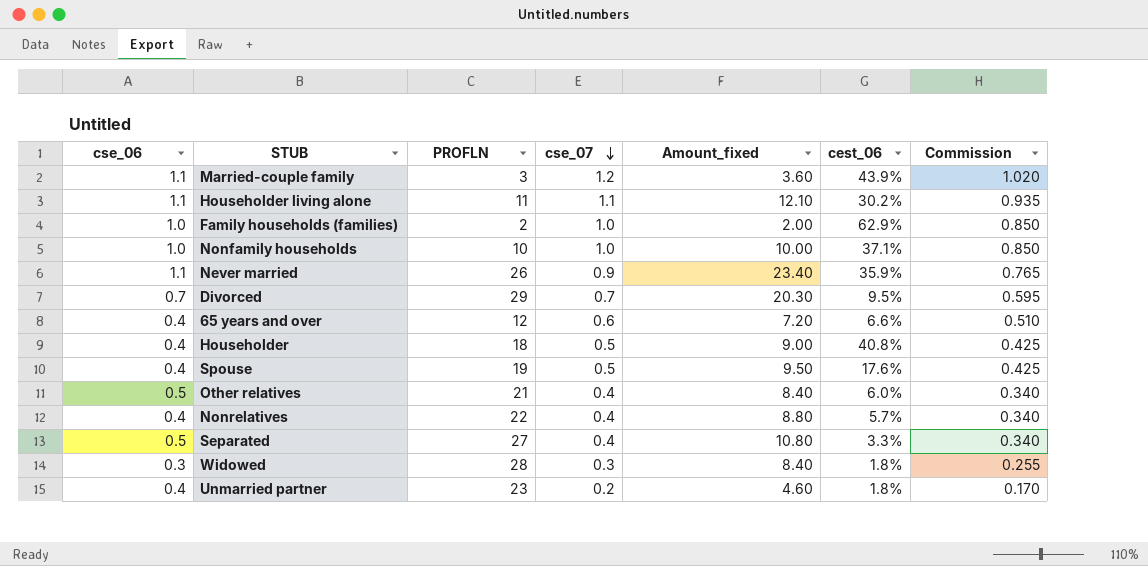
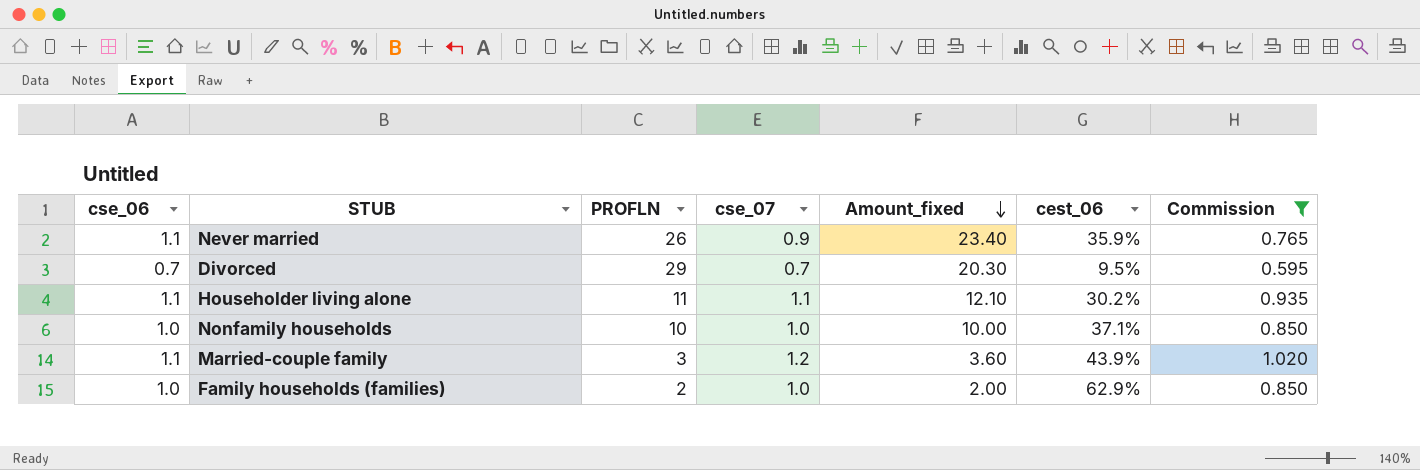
filter: none -> Commission >= 0.595
row order: cse_07 descending -> Amount_fixed descending

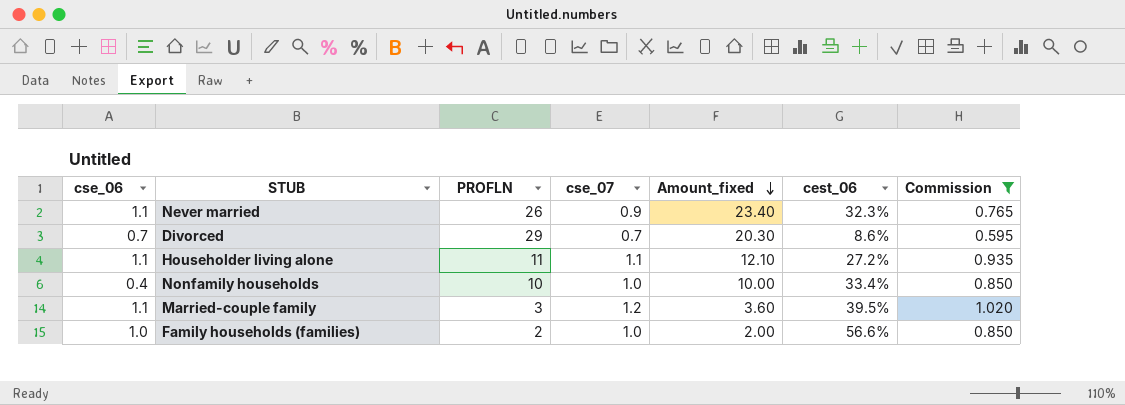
Never married | cest_06: 35.9% -> 32.3%
Divorced | cest_06: 9.5% -> 8.6%
Householder living alone | cest_06: 30.2% -> 27.2%
Nonfamily households | cse_06: 1.0 -> 0.4
Nonfamily households | cest_06: 37.1% -> 33.4%
Married-couple family | cest_06: 43.9% -> 39.5%
Family households (families) | cest_06: 62.9% -> 56.6%

